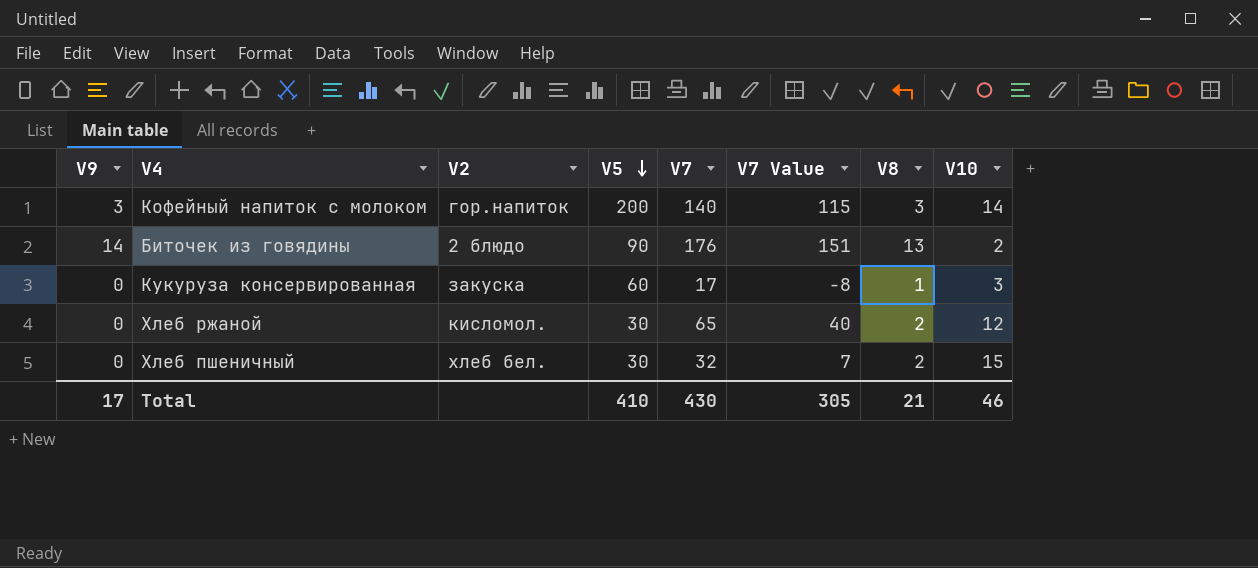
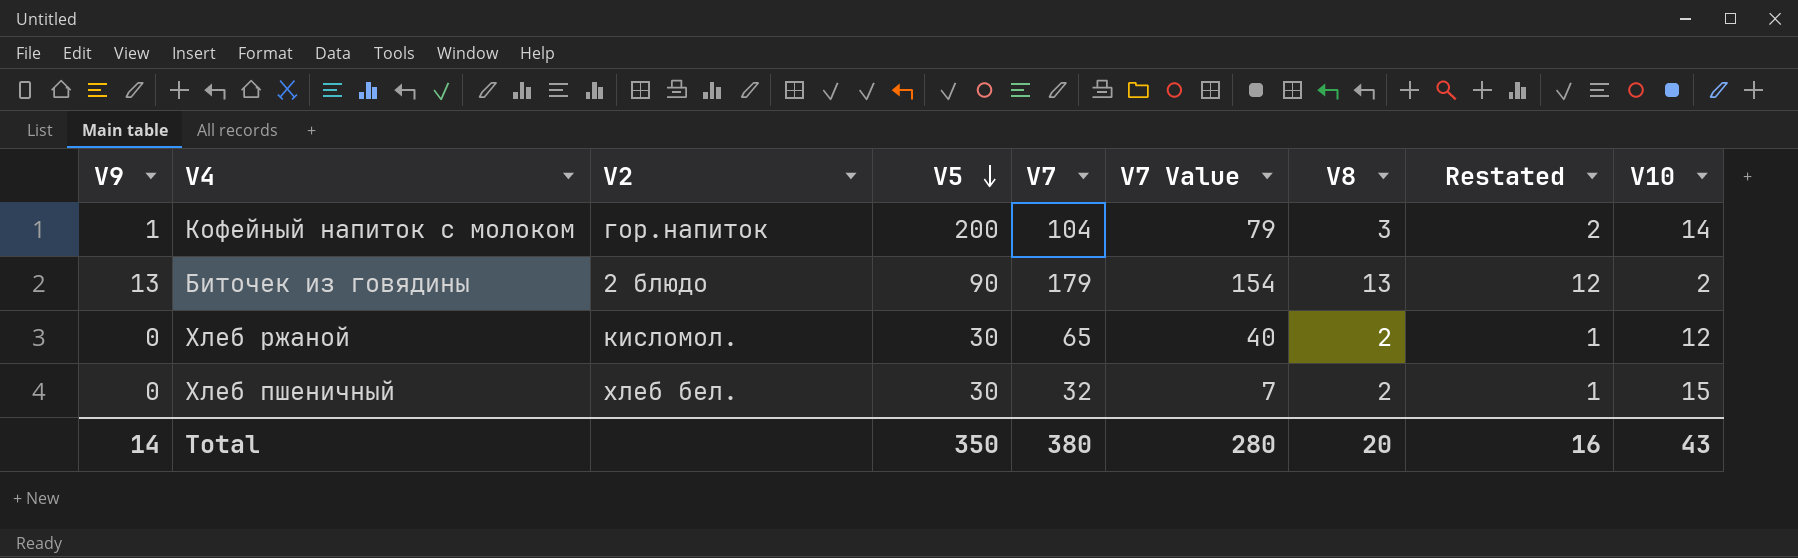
column Restated | formula: none -> [V8] - 1
row Кукуруза консервированная: 0 | закуска | 60 | 17 | -8 | 1 | 3 -> none
Кофейный напиток с молоком | V9: 3 -> 1
Кофейный напиток с молоком | V7: 140 -> 104
Кофейный напиток с молоком | V7 Value: 115 -> 79
Биточек из говядины | V9: 14 -> 13
Биточек из говядины | V7: 176 -> 179
Биточек из говядины | V7 Value: 151 -> 154
Total | V9: 17 -> 14
Total | V5: 410 -> 350
Total | V7: 430 -> 380
Total | V7 Value: 305 -> 280
Total | V8: 21 -> 20
Total | V10: 46 -> 43

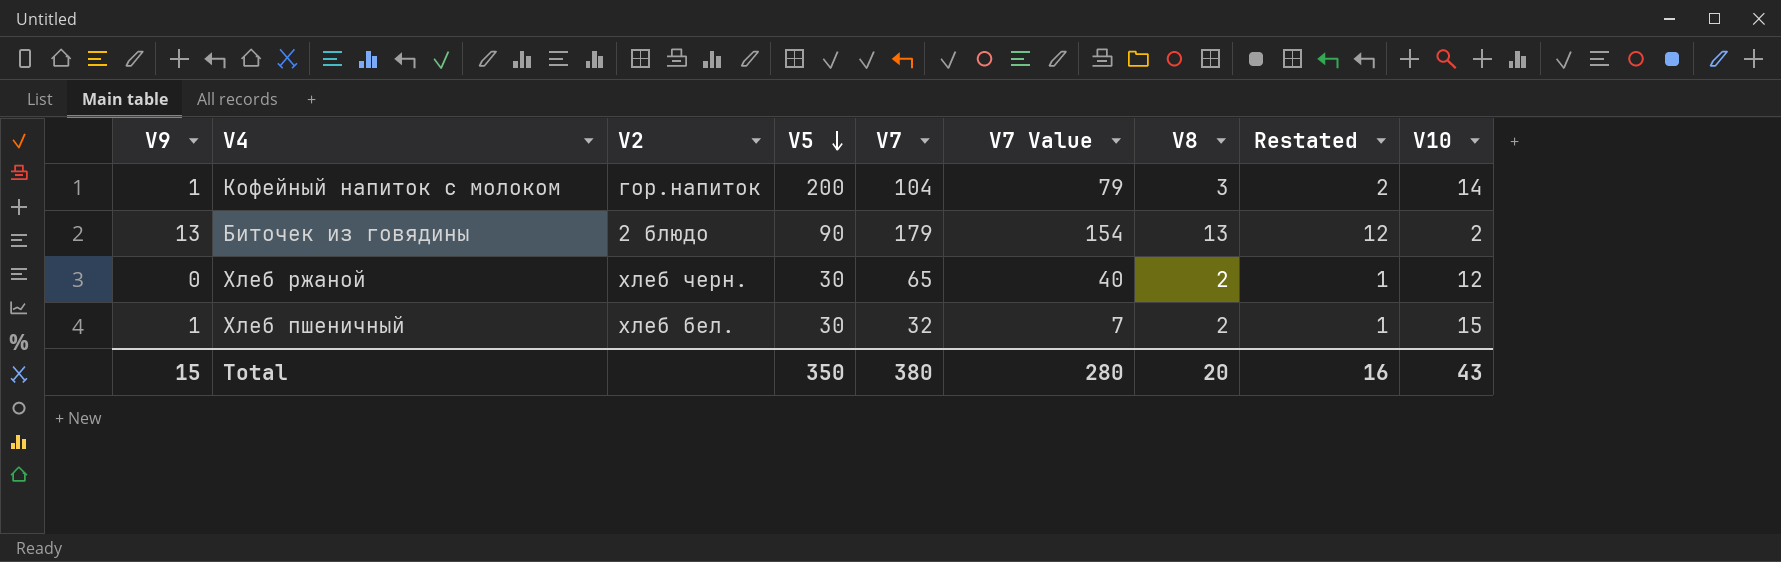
Хлеб ржаной | V2: кисломол. -> хлеб черн.
Хлеб пшеничный | V9: 0 -> 1
Total | V9: 14 -> 15

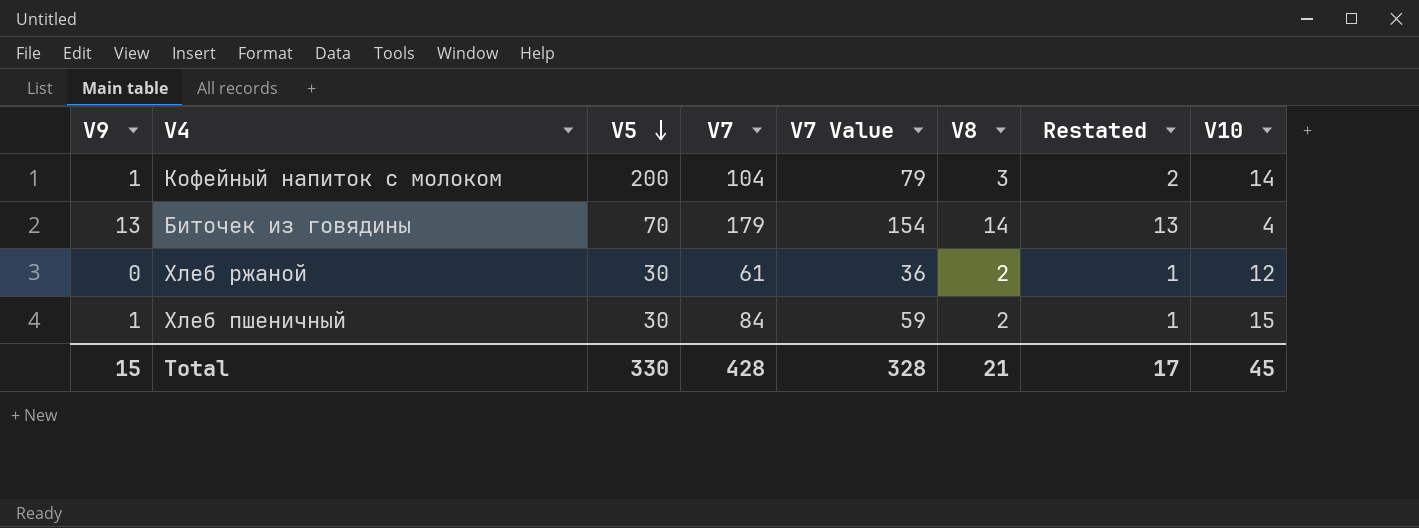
column V2 | position: 3 -> none
Биточек из говядины | V5: 90 -> 70
Биточек из говядины | V8: 13 -> 14
Биточек из говядины | Restated: 12 -> 13
Биточек из говядины | V10: 2 -> 4
Хлеб ржаной | V7: 65 -> 61
Хлеб ржаной | V7 Value: 40 -> 36
Хлеб пшеничный | V7: 32 -> 84
Хлеб пшеничный | V7 Value: 7 -> 59
Total | V5: 350 -> 330
Total | V7: 380 -> 428
Total | V7 Value: 280 -> 328
Total | V8: 20 -> 21
Total | Restated: 16 -> 17
Total | V10: 43 -> 45

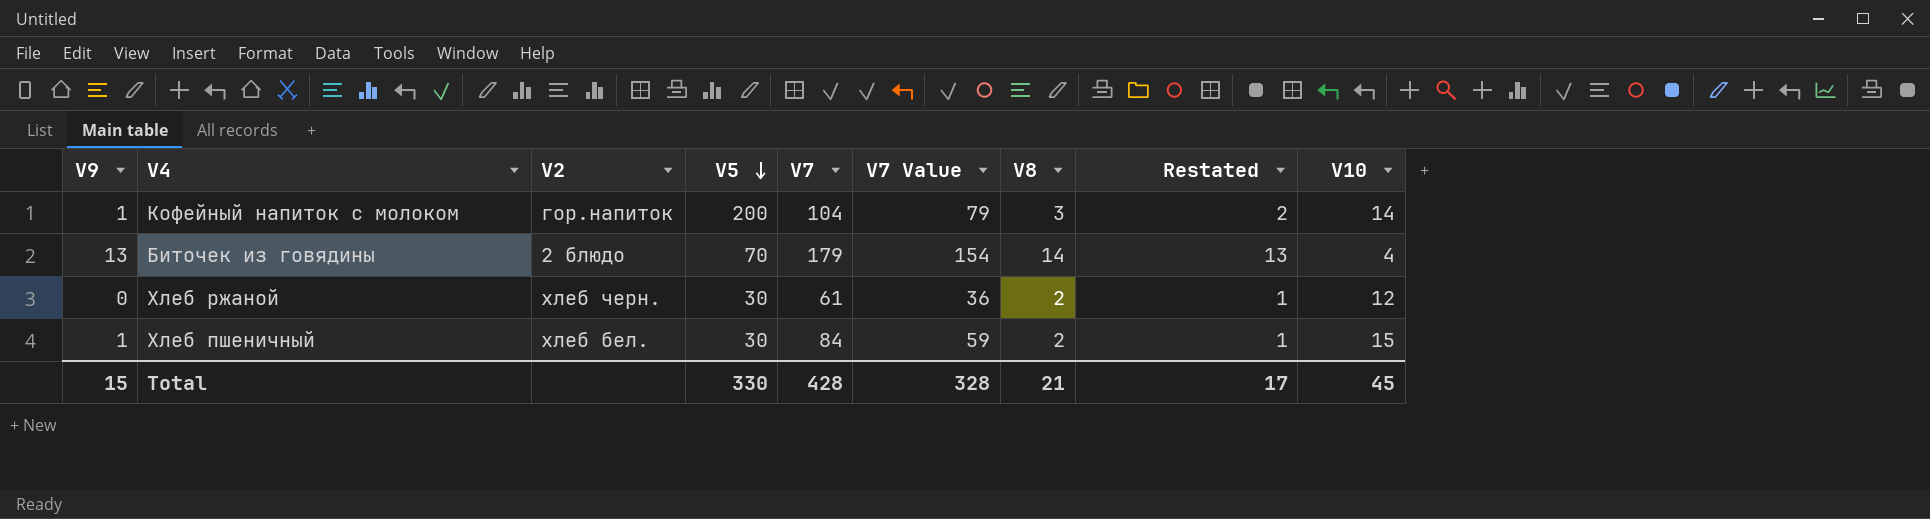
column V2 | position: none -> 3

